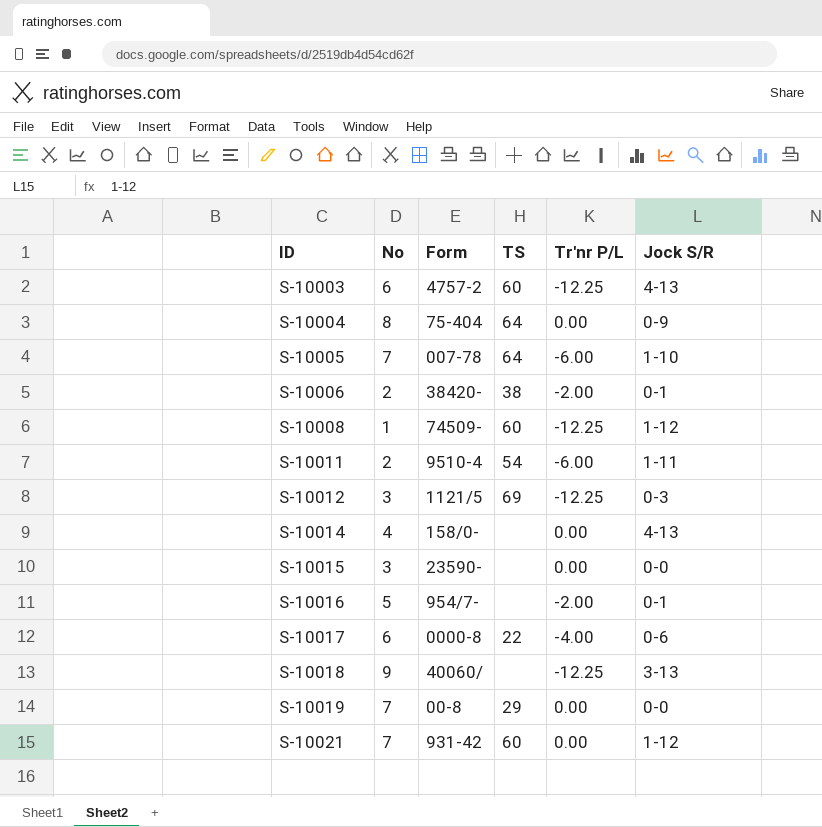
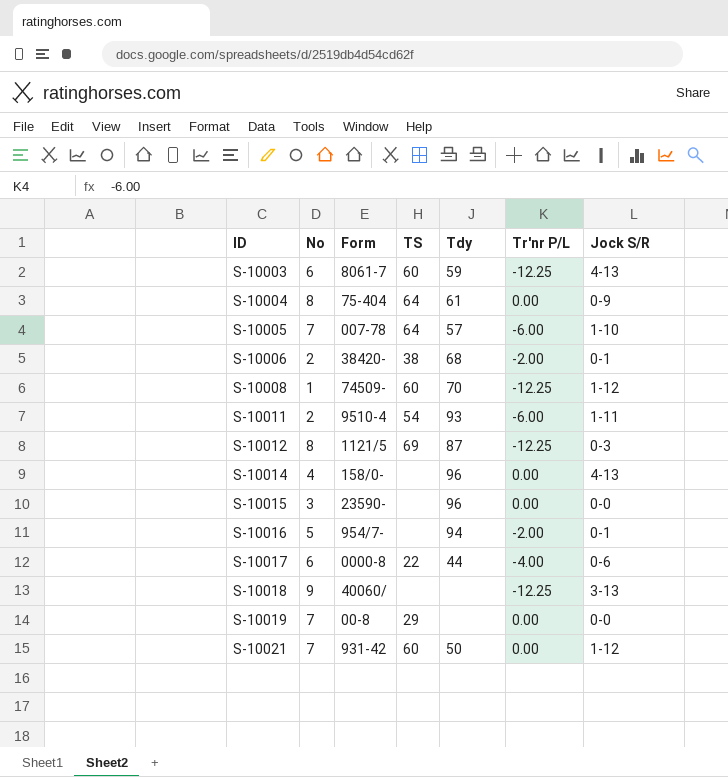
column Tdy | position: none -> 5
S-10003 | Form: 4757-2 -> 8061-7
S-10012 | No: 3 -> 8

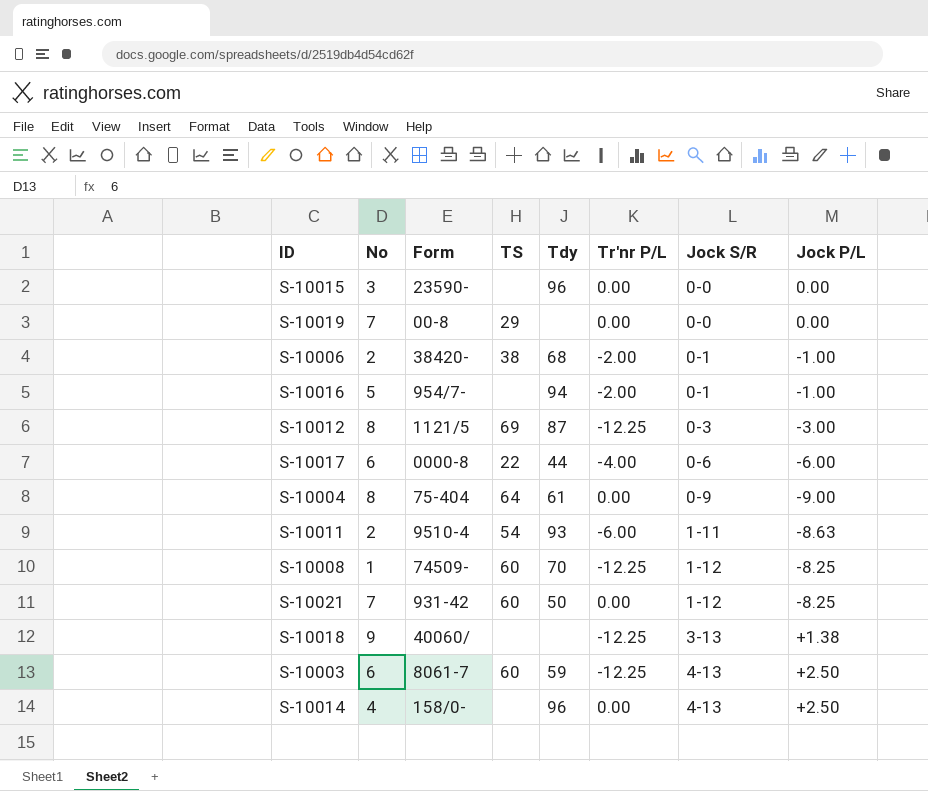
row order: ID ascending -> Jock S/R ascending
column Jock P/L | position: none -> 8
row S-10005: 7 | 007-78 | 64 | 57 | -6.00 | 1-10 -> none

